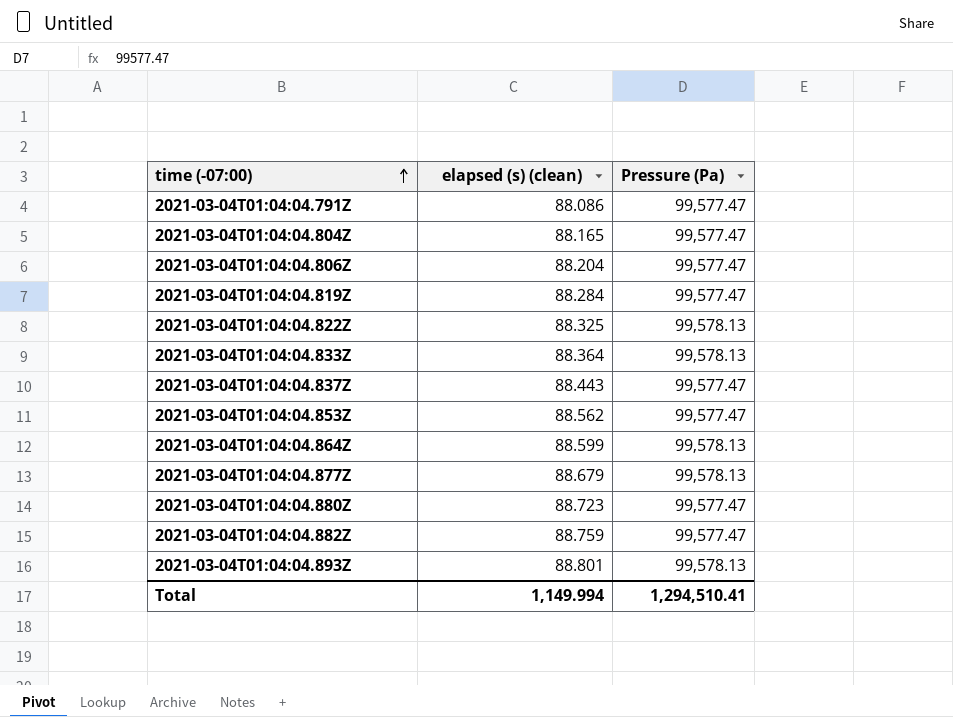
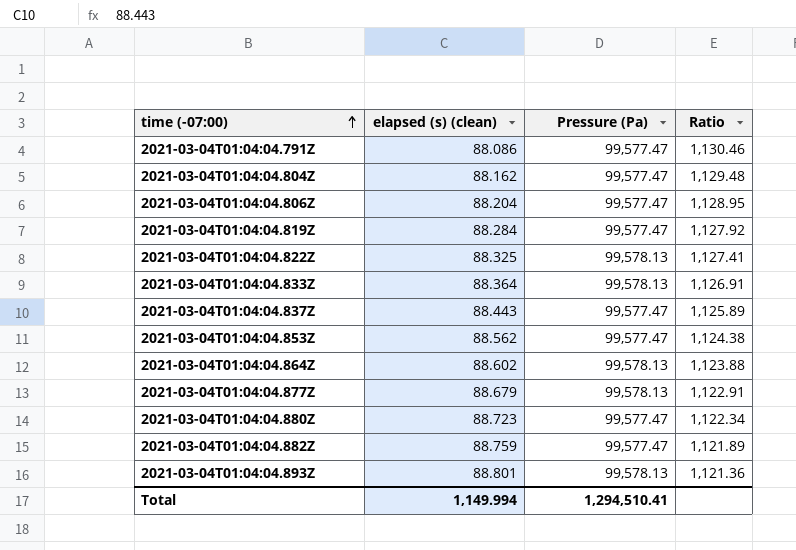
column Ratio | formula: none -> [Pressure (Pa)] / [elapsed (s) (clean)]
2021-03-04T01:04:04.804Z | elapsed (s) (clean): 88.165 -> 88.162
2021-03-04T01:04:04.864Z | elapsed (s) (clean): 88.599 -> 88.602

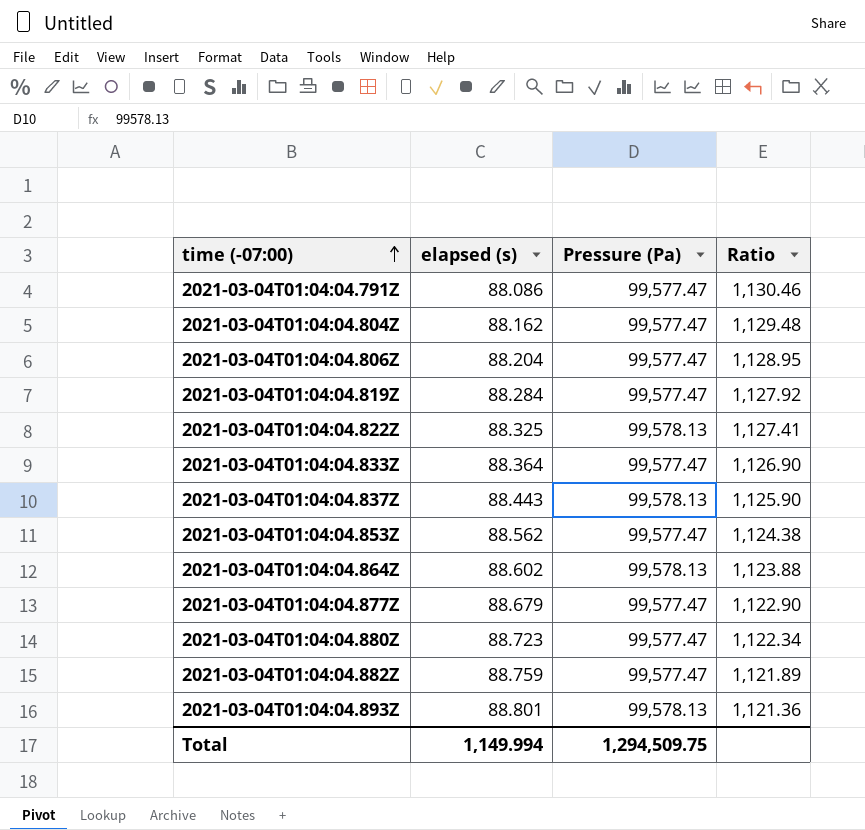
column name: elapsed (s) (clean) -> elapsed (s)
2021-03-04T01:04:04.833Z | Pressure (Pa): 99,578.13 -> 99,577.47
2021-03-04T01:04:04.833Z | Ratio: 1,126.91 -> 1,126.90
2021-03-04T01:04:04.837Z | Pressure (Pa): 99,577.47 -> 99,578.13
2021-03-04T01:04:04.837Z | Ratio: 1,125.89 -> 1,125.90
2021-03-04T01:04:04.877Z | Pressure (Pa): 99,578.13 -> 99,577.47
2021-03-04T01:04:04.877Z | Ratio: 1,122.91 -> 1,122.90
Total | Pressure (Pa): 1,294,510.41 -> 1,294,509.75

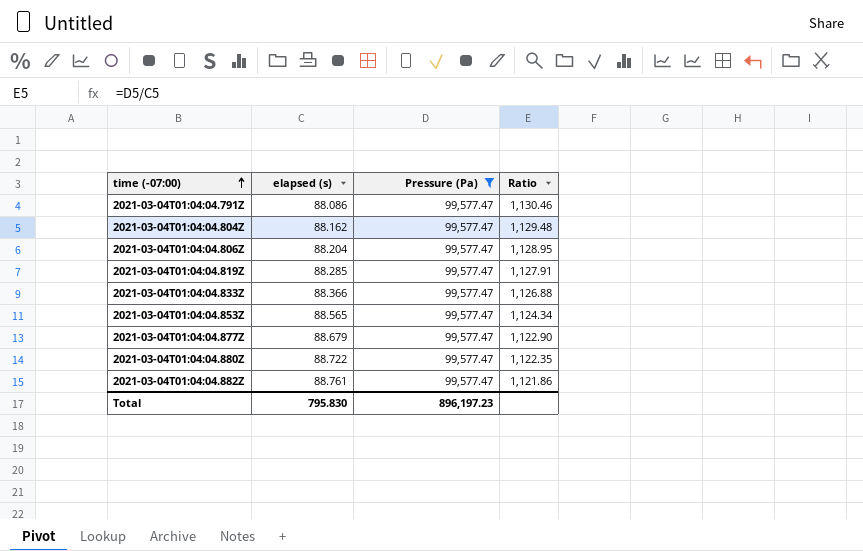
filter: none -> Pressure (Pa) = 99,577.47
2021-03-04T01:04:04.819Z | elapsed (s): 88.284 -> 88.285
2021-03-04T01:04:04.819Z | Ratio: 1,127.92 -> 1,127.91
2021-03-04T01:04:04.833Z | elapsed (s): 88.364 -> 88.366
2021-03-04T01:04:04.833Z | Ratio: 1,126.90 -> 1,126.88
2021-03-04T01:04:04.853Z | elapsed (s): 88.562 -> 88.565
2021-03-04T01:04:04.853Z | Ratio: 1,124.38 -> 1,124.34
2021-03-04T01:04:04.880Z | elapsed (s): 88.723 -> 88.722
2021-03-04T01:04:04.880Z | Ratio: 1,122.34 -> 1,122.35
2021-03-04T01:04:04.882Z | elapsed (s): 88.759 -> 88.761
2021-03-04T01:04:04.882Z | Ratio: 1,121.89 -> 1,121.86
Total | elapsed (s): 1,149.994 -> 795.830
Total | Pressure (Pa): 1,294,509.75 -> 896,197.23

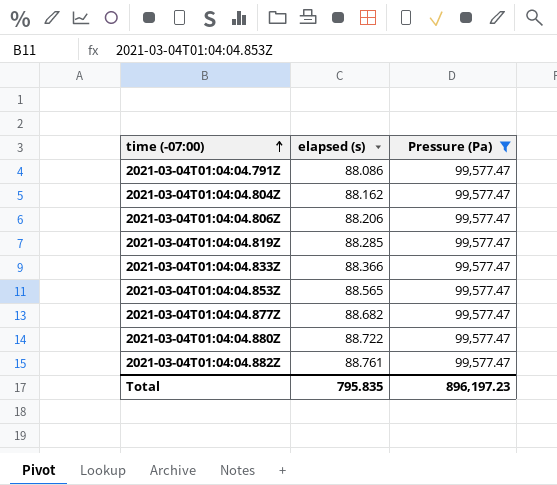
column Ratio | formula: [Pressure (Pa)] / [elapsed (s)] -> none
2021-03-04T01:04:04.806Z | elapsed (s): 88.204 -> 88.206
2021-03-04T01:04:04.877Z | elapsed (s): 88.679 -> 88.682
Total | elapsed (s): 795.830 -> 795.835

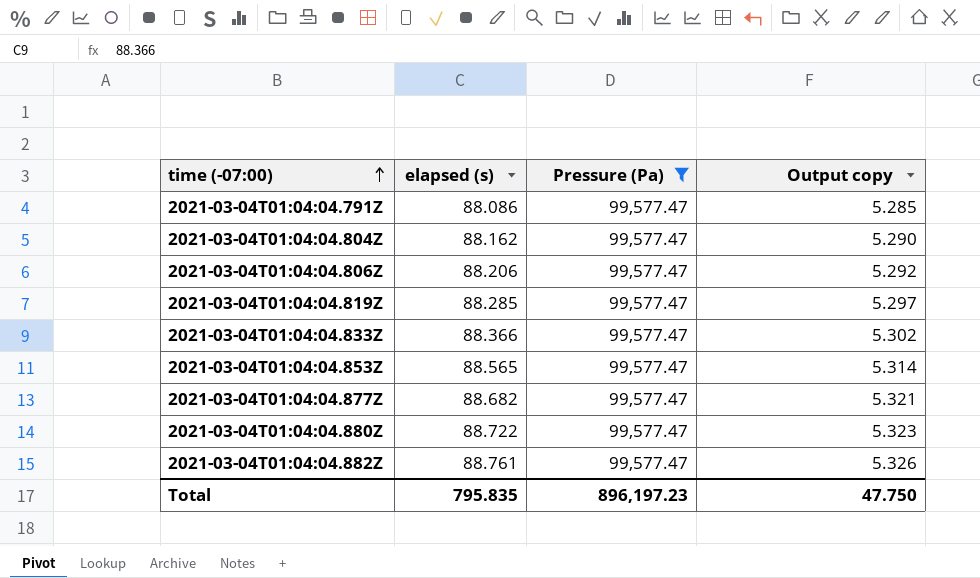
column Output copy | formula: none -> [elapsed (s)] * 0.06

